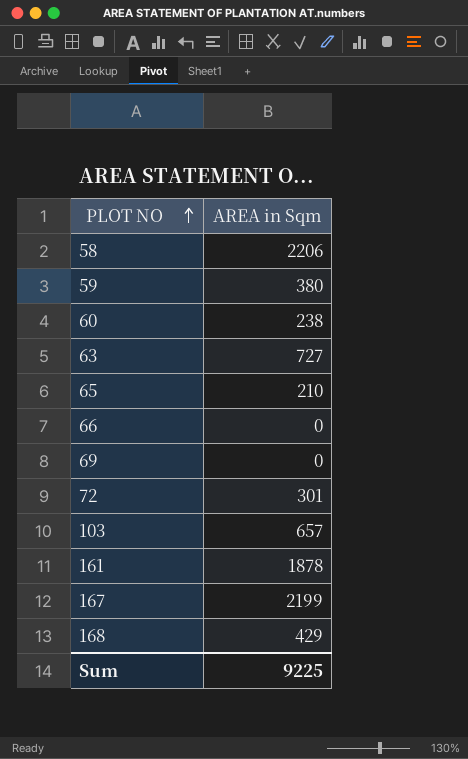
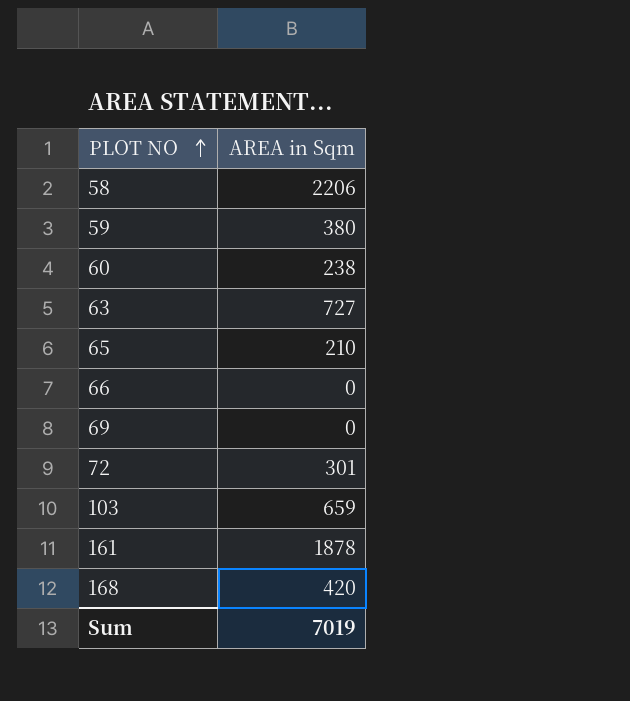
row 167: 2199 -> none
103 | AREA in Sqm: 657 -> 659
168 | AREA in Sqm: 429 -> 420
Sum | AREA in Sqm: 9225 -> 7019

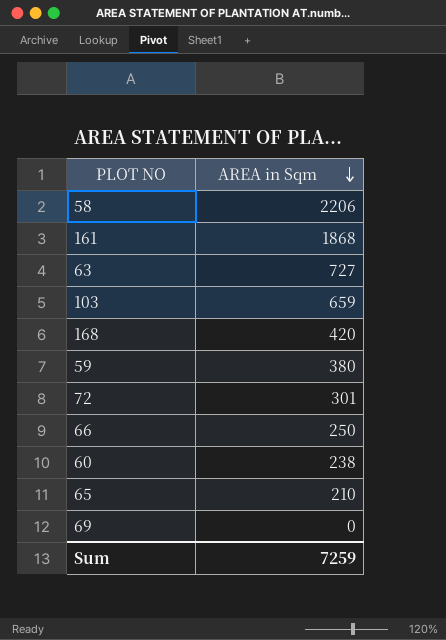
row order: PLOT NO ascending -> AREA in Sqm descending
161 | AREA in Sqm: 1878 -> 1868
66 | AREA in Sqm: 0 -> 250
Sum | AREA in Sqm: 7019 -> 7259

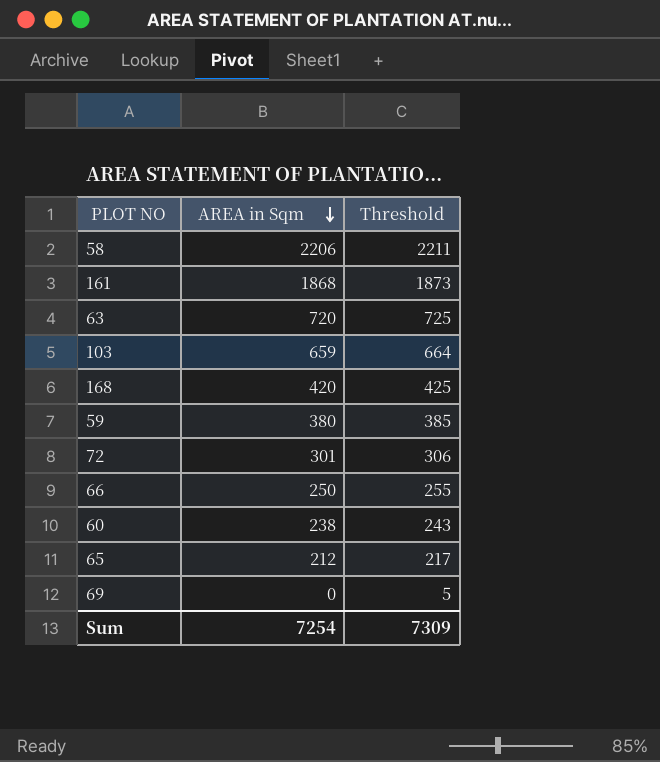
column Threshold | formula: none -> [AREA in Sqm] + 5
63 | AREA in Sqm: 727 -> 720
65 | AREA in Sqm: 210 -> 212
Sum | AREA in Sqm: 7259 -> 7254

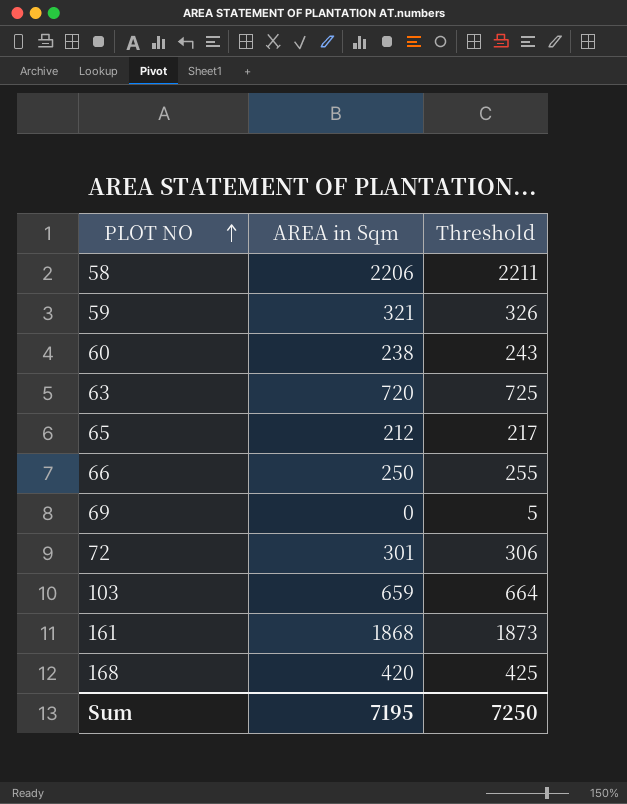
row order: AREA in Sqm descending -> PLOT NO ascending
59 | AREA in Sqm: 380 -> 321
59 | Threshold: 385 -> 326
Sum | AREA in Sqm: 7254 -> 7195
Sum | Threshold: 7309 -> 7250

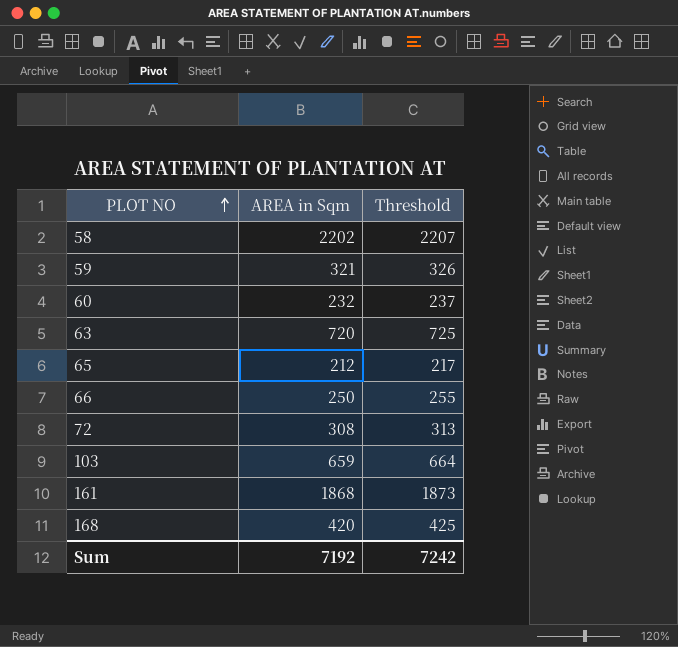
row 69: 0 | 5 -> none
58 | AREA in Sqm: 2206 -> 2202
58 | Threshold: 2211 -> 2207
60 | AREA in Sqm: 238 -> 232
60 | Threshold: 243 -> 237
72 | AREA in Sqm: 301 -> 308
72 | Threshold: 306 -> 313
Sum | AREA in Sqm: 7195 -> 7192
Sum | Threshold: 7250 -> 7242

